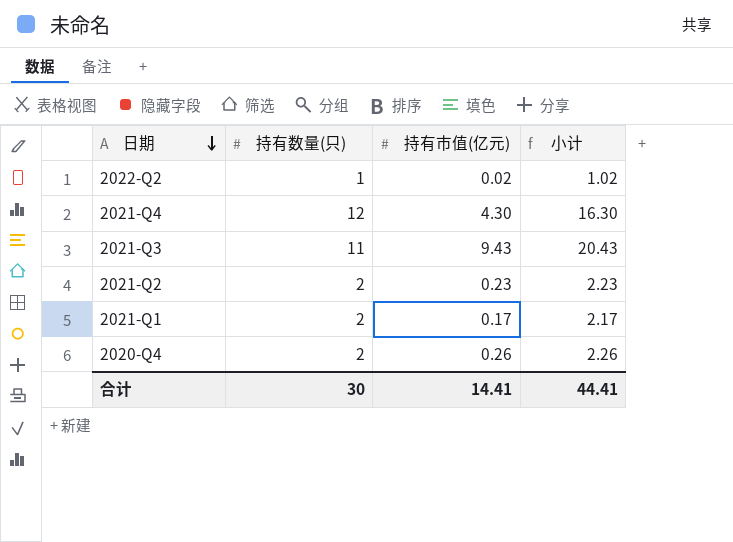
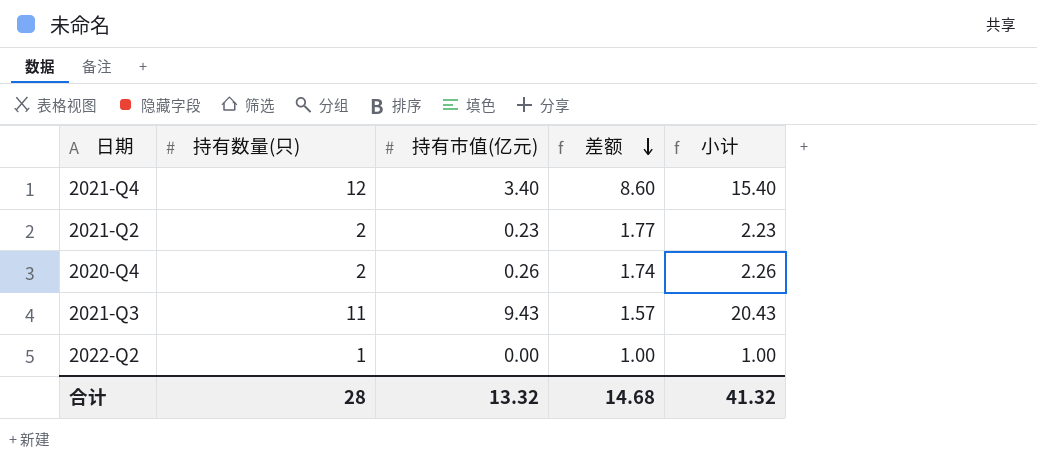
row order: 日期 descending -> 差额 descending
column 差额 | formula: none -> [持有数量(只)] - [持有市值(亿元)]
row 2021-Q1: 2 | 0.17 | 2.17 -> none
2021-Q4 | 持有市值(亿元): 4.30 -> 3.40
2021-Q4 | 小计: 16.30 -> 15.40
2022-Q2 | 持有市值(亿元): 0.02 -> 0.00
2022-Q2 | 小计: 1.02 -> 1.00
合计 | 持有数量(只): 30 -> 28
合计 | 持有市值(亿元): 14.41 -> 13.32
合计 | 小计: 44.41 -> 41.32

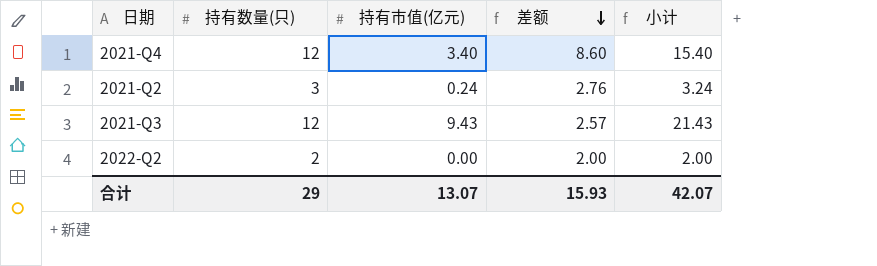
row 2020-Q4: 2 | 0.26 | 1.74 | 2.26 -> none
2021-Q2 | 持有数量(只): 2 -> 3
2021-Q2 | 持有市值(亿元): 0.23 -> 0.24
2021-Q2 | 差额: 1.77 -> 2.76
2021-Q2 | 小计: 2.23 -> 3.24
2021-Q3 | 持有数量(只): 11 -> 12
2021-Q3 | 差额: 1.57 -> 2.57
2021-Q3 | 小计: 20.43 -> 21.43
2022-Q2 | 持有数量(只): 1 -> 2
2022-Q2 | 差额: 1.00 -> 2.00
2022-Q2 | 小计: 1.00 -> 2.00
合计 | 持有数量(只): 28 -> 29
合计 | 持有市值(亿元): 13.32 -> 13.07
合计 | 差额: 14.68 -> 15.93
合计 | 小计: 41.32 -> 42.07

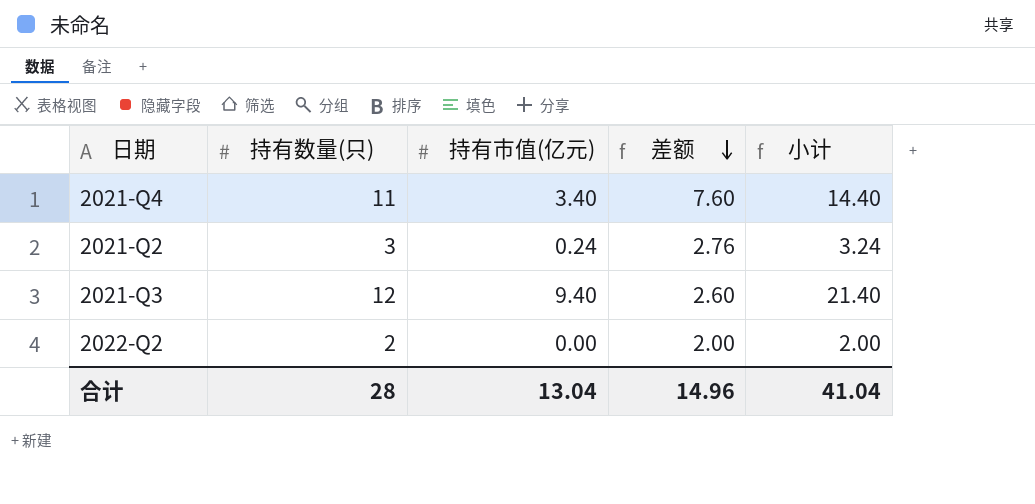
2021-Q4 | 持有数量(只): 12 -> 11
2021-Q4 | 差额: 8.60 -> 7.60
2021-Q4 | 小计: 15.40 -> 14.40
2021-Q3 | 持有市值(亿元): 9.43 -> 9.40
2021-Q3 | 差额: 2.57 -> 2.60
2021-Q3 | 小计: 21.43 -> 21.40
合计 | 持有数量(只): 29 -> 28
合计 | 持有市值(亿元): 13.07 -> 13.04
合计 | 差额: 15.93 -> 14.96
合计 | 小计: 42.07 -> 41.04

